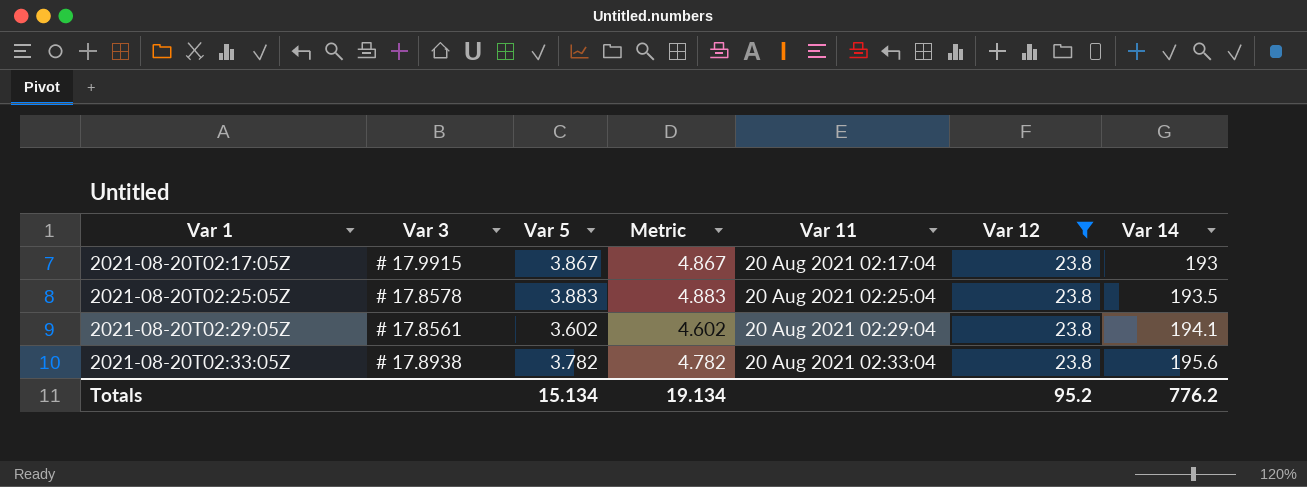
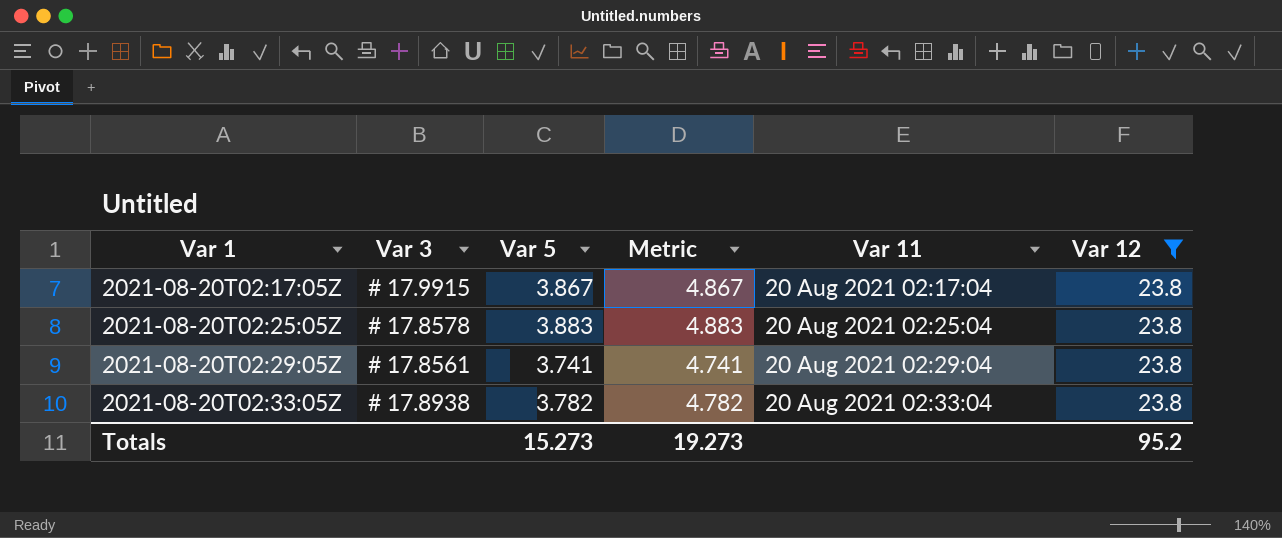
column Var 14 | position: 7 -> none
2021-08-20T02:29:05Z | Var 5: 3.602 -> 3.741
2021-08-20T02:29:05Z | Metric: 4.602 -> 4.741
Totals | Var 5: 15.134 -> 15.273
Totals | Metric: 19.134 -> 19.273

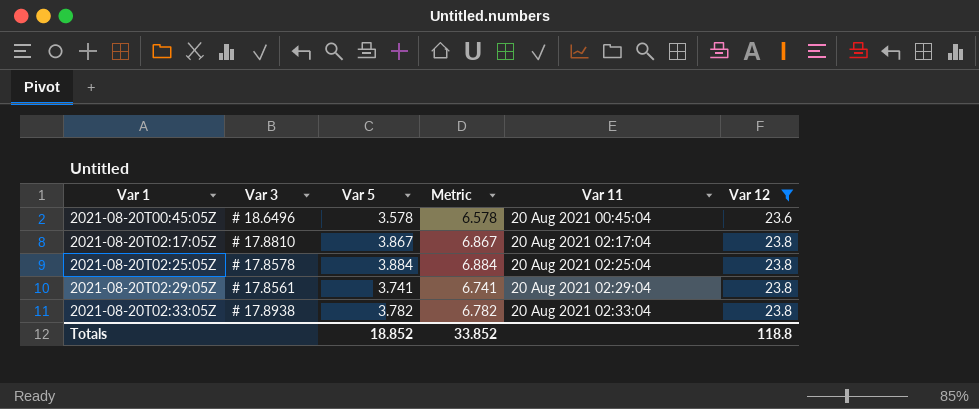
column Metric | formula: [Var 5] + 1 -> [Var 5] + 3
row 2021-08-20T00:45:05Z: none -> # 18.6496 | 3.578 | 6.578 | 20 Aug 2021 00:45:04 | 23.6
2021-08-20T02:17:05Z | Var 3: # 17.9915 -> # 17.8810
2021-08-20T02:25:05Z | Var 5: 3.883 -> 3.884
Totals | Var 5: 15.273 -> 18.852
Totals | Metric: 19.273 -> 33.852
Totals | Var 12: 95.2 -> 118.8

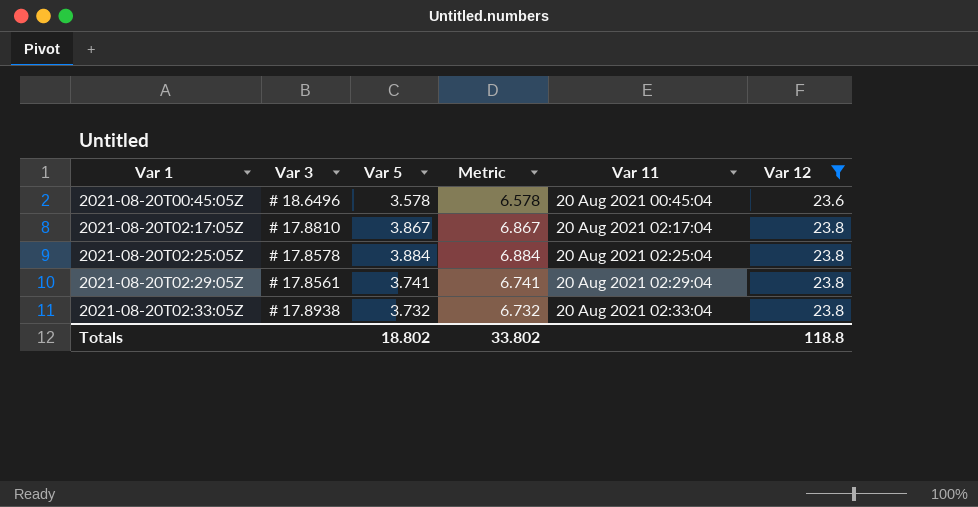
2021-08-20T02:33:05Z | Var 5: 3.782 -> 3.732
2021-08-20T02:33:05Z | Metric: 6.782 -> 6.732
Totals | Var 5: 18.852 -> 18.802
Totals | Metric: 33.852 -> 33.802

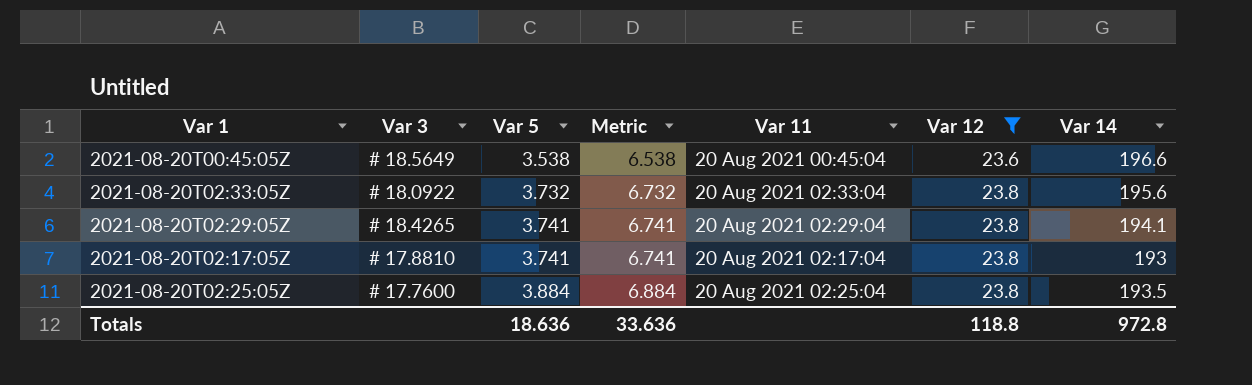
row order: Var 1 ascending -> Var 5 ascending
column Var 14 | position: none -> 7
2021-08-20T00:45:05Z | Var 3: # 18.6496 -> # 18.5649
2021-08-20T00:45:05Z | Var 5: 3.578 -> 3.538
2021-08-20T00:45:05Z | Metric: 6.578 -> 6.538
2021-08-20T02:33:05Z | Var 3: # 17.8938 -> # 18.0922
2021-08-20T02:29:05Z | Var 3: # 17.8561 -> # 18.4265
2021-08-20T02:17:05Z | Var 5: 3.867 -> 3.741
2021-08-20T02:17:05Z | Metric: 6.867 -> 6.741
2021-08-20T02:25:05Z | Var 3: # 17.8578 -> # 17.7600
Totals | Var 5: 18.802 -> 18.636
Totals | Metric: 33.802 -> 33.636

